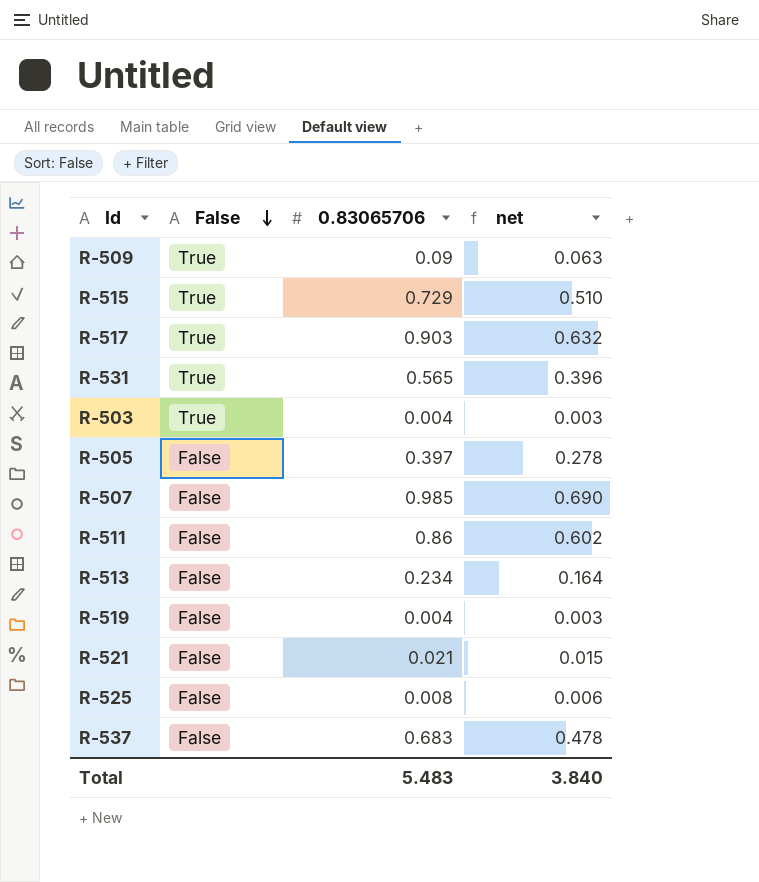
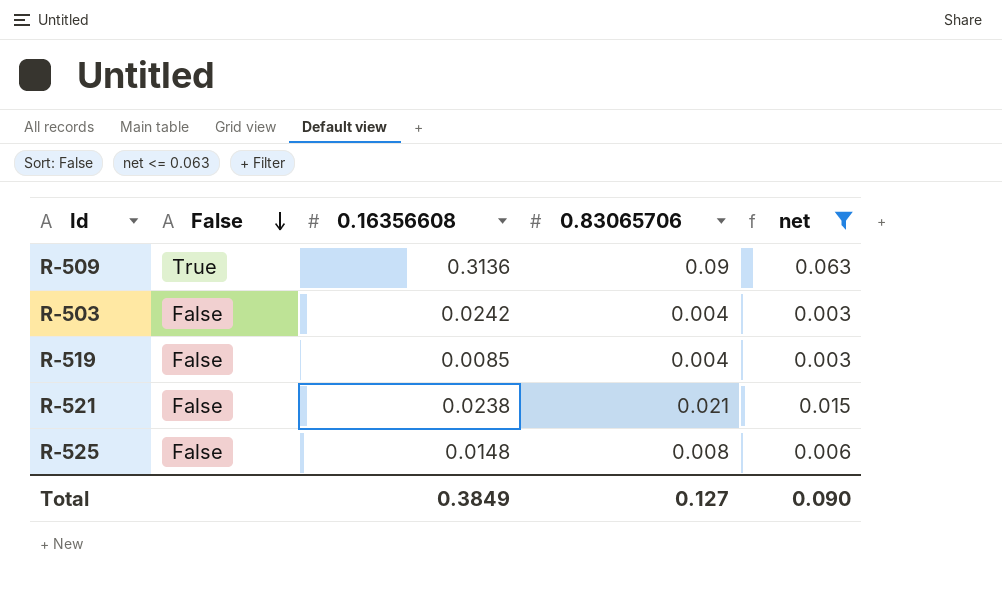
filter: none -> net <= 0.063
column 0.16356608 | position: none -> 3
R-503 | False: True -> False
Total | 0.83065706: 5.483 -> 0.127
Total | net: 3.840 -> 0.090

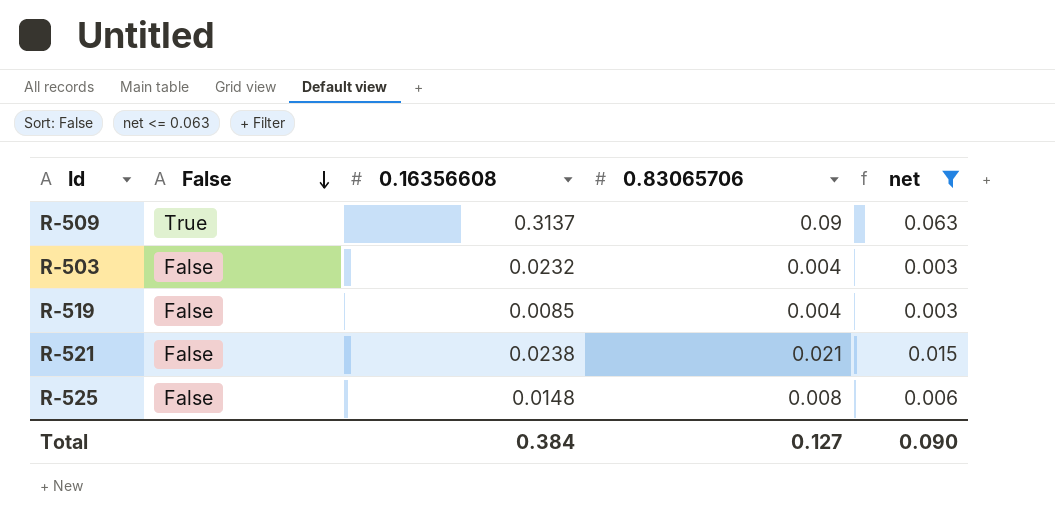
R-509 | 0.16356608: 0.3136 -> 0.3137
R-503 | 0.16356608: 0.0242 -> 0.0232
Total | 0.16356608: 0.3849 -> 0.384

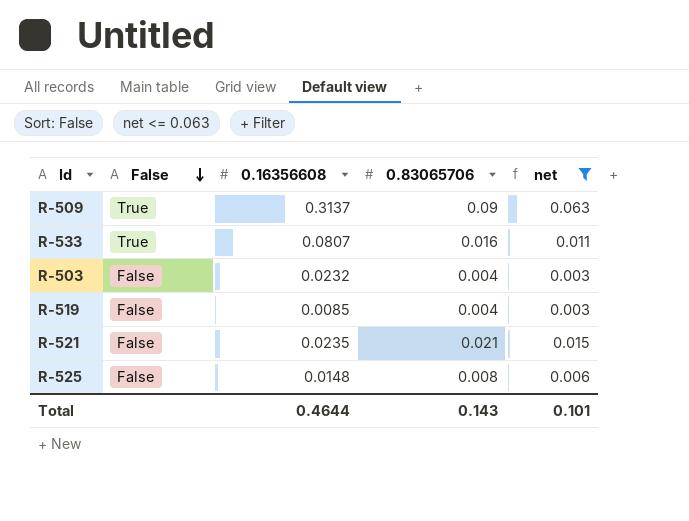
row R-533: none -> True | 0.0807 | 0.016 | 0.011
R-521 | 0.16356608: 0.0238 -> 0.0235
Total | 0.16356608: 0.384 -> 0.4644
Total | 0.83065706: 0.127 -> 0.143
Total | net: 0.090 -> 0.101

